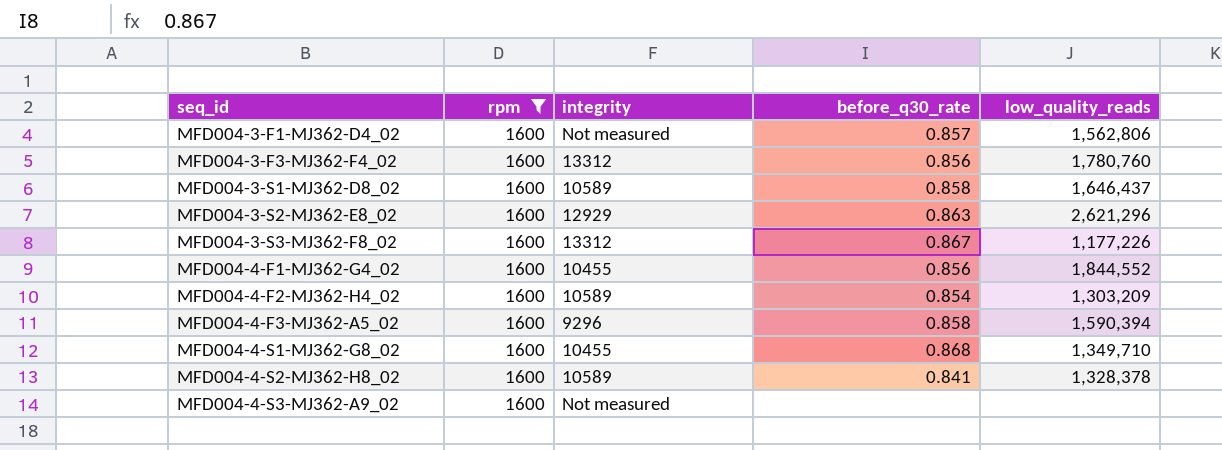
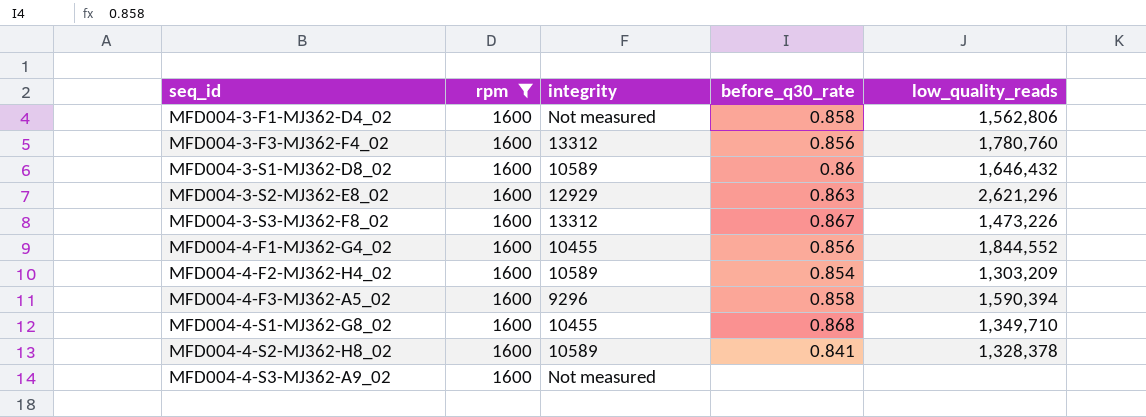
MFD004-3-F1-MJ362-D4_02 | before_q30_rate: 0.857 -> 0.858
MFD004-3-S1-MJ362-D8_02 | before_q30_rate: 0.858 -> 0.86
MFD004-3-S1-MJ362-D8_02 | low_quality_reads: 1,646,437 -> 1,646,432
MFD004-3-S3-MJ362-F8_02 | low_quality_reads: 1,177,226 -> 1,473,226

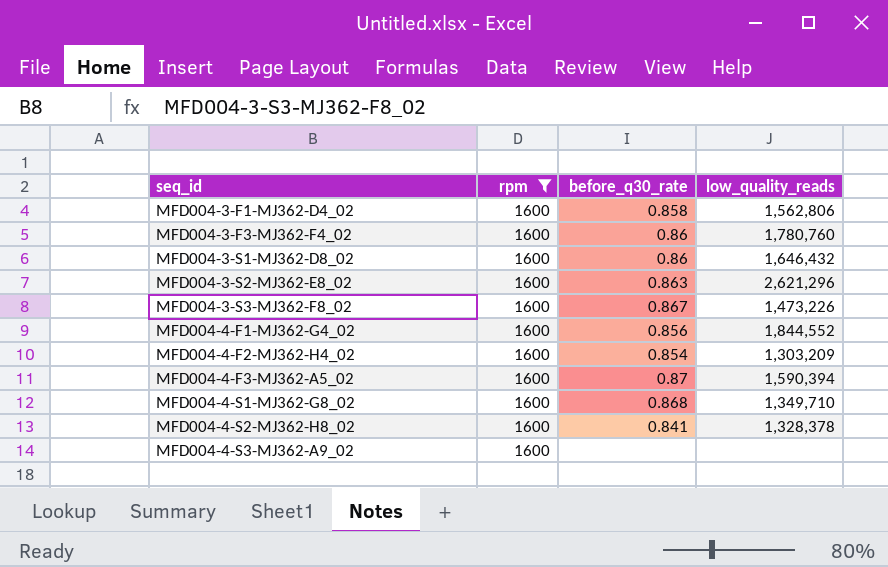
column integrity | position: 3 -> none
MFD004-3-F3-MJ362-F4_02 | before_q30_rate: 0.856 -> 0.86
MFD004-4-F3-MJ362-A5_02 | before_q30_rate: 0.858 -> 0.87

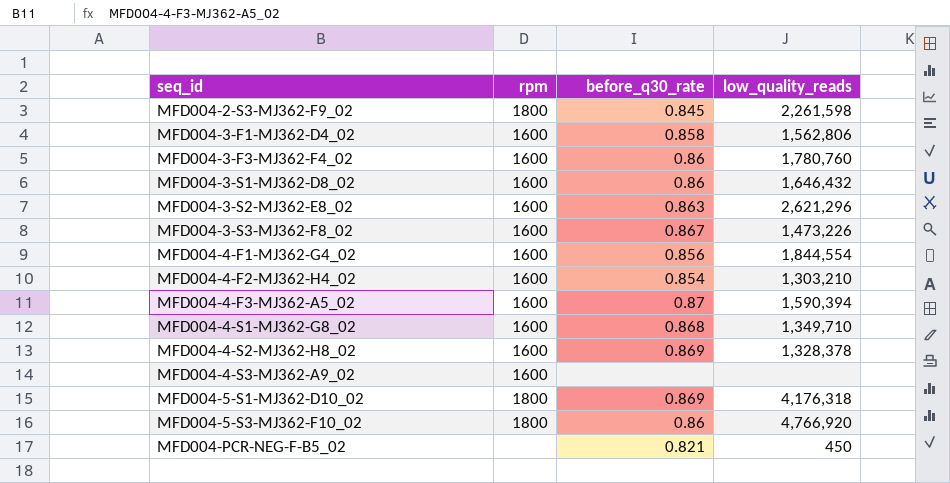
filter: rpm = 1600 -> none
MFD004-4-F1-MJ362-G4_02 | low_quality_reads: 1,844,552 -> 1,844,554
MFD004-4-F2-MJ362-H4_02 | low_quality_reads: 1,303,209 -> 1,303,210
MFD004-4-S2-MJ362-H8_02 | before_q30_rate: 0.841 -> 0.869

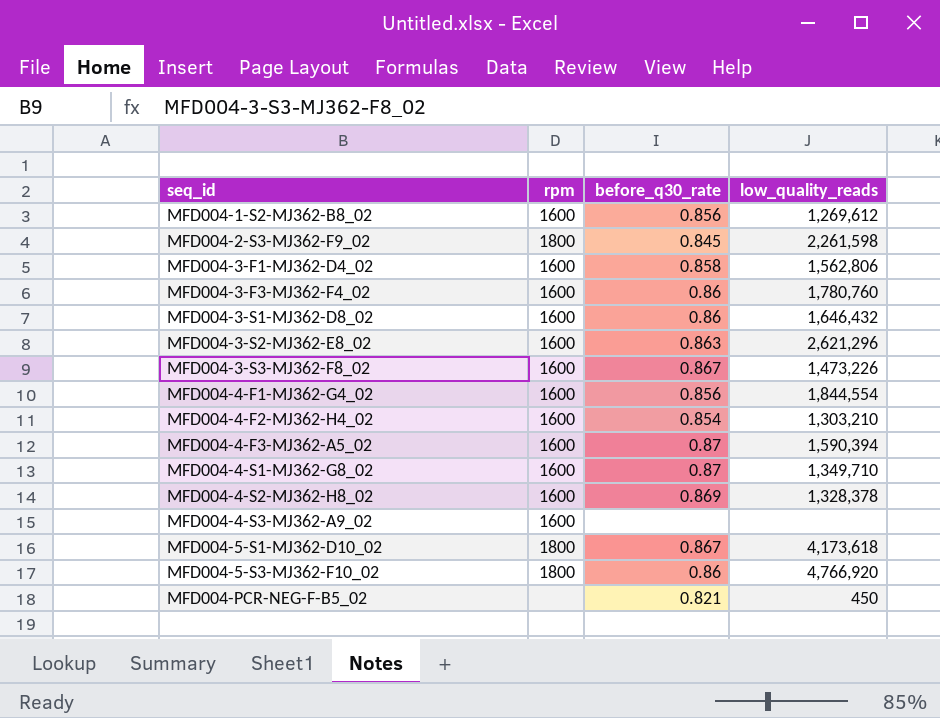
row MFD004-1-S2-MJ362-B8_02: none -> 1600 | 0.856 | 1,269,612
MFD004-4-S1-MJ362-G8_02 | before_q30_rate: 0.868 -> 0.87
MFD004-5-S1-MJ362-D10_02 | before_q30_rate: 0.869 -> 0.867
MFD004-5-S1-MJ362-D10_02 | low_quality_reads: 4,176,318 -> 4,173,618

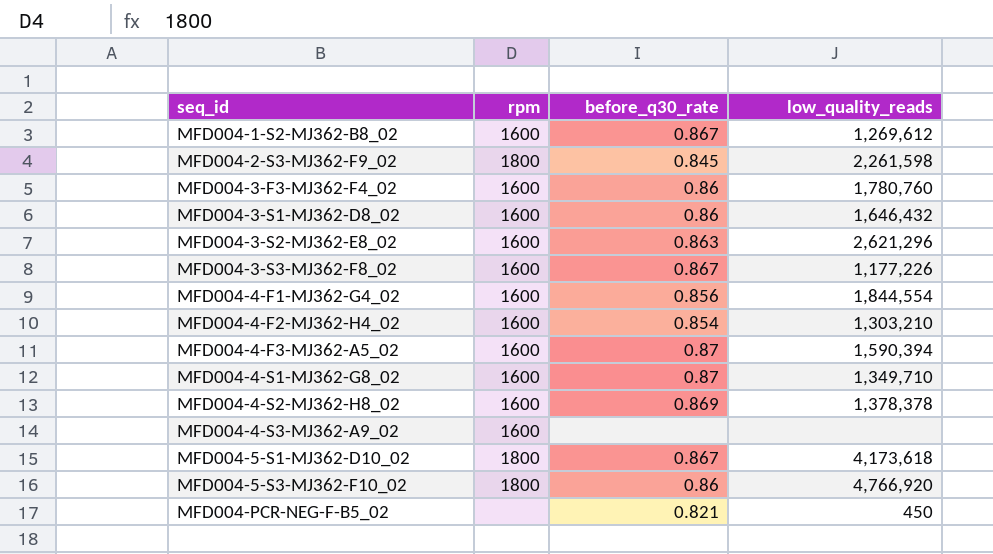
row MFD004-3-F1-MJ362-D4_02: 1600 | 0.858 | 1,562,806 -> none
MFD004-1-S2-MJ362-B8_02 | before_q30_rate: 0.856 -> 0.867
MFD004-3-S3-MJ362-F8_02 | low_quality_reads: 1,473,226 -> 1,177,226
MFD004-4-S2-MJ362-H8_02 | low_quality_reads: 1,328,378 -> 1,378,378

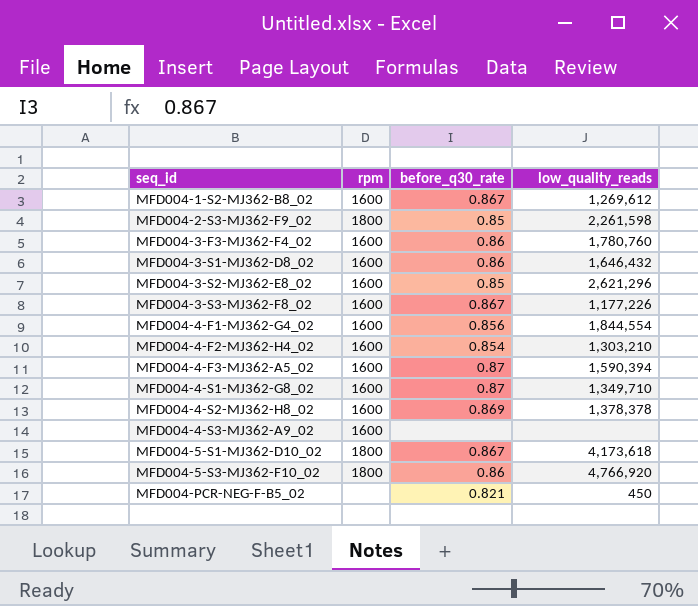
MFD004-2-S3-MJ362-F9_02 | before_q30_rate: 0.845 -> 0.85
MFD004-3-S2-MJ362-E8_02 | before_q30_rate: 0.863 -> 0.85

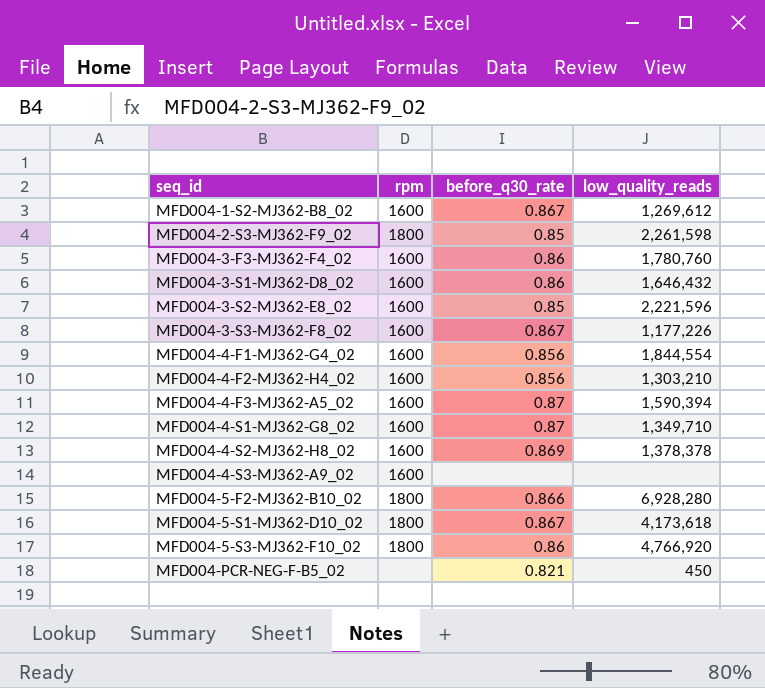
MFD004-3-S2-MJ362-E8_02 | low_quality_reads: 2,621,296 -> 2,221,596
MFD004-4-F2-MJ362-H4_02 | before_q30_rate: 0.854 -> 0.856
row MFD004-5-F2-MJ362-B10_02: none -> 1800 | 0.866 | 6,928,280

